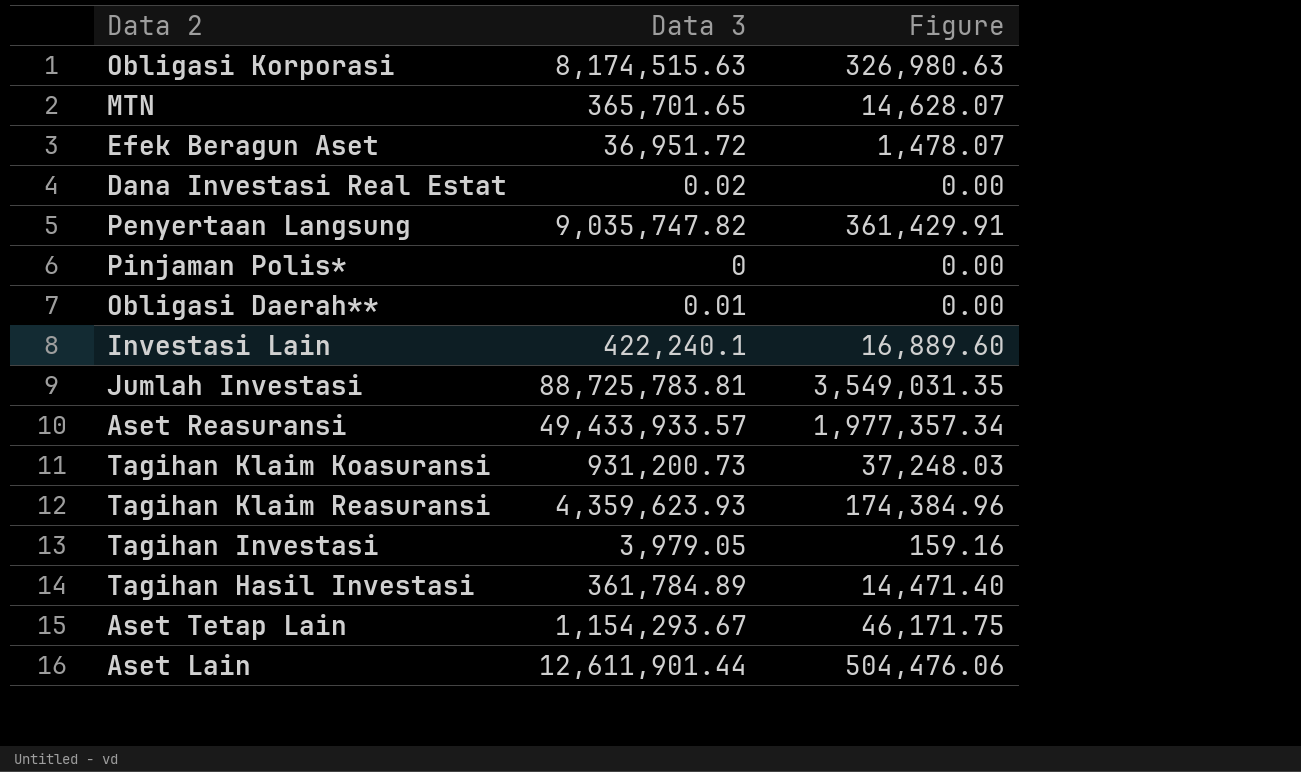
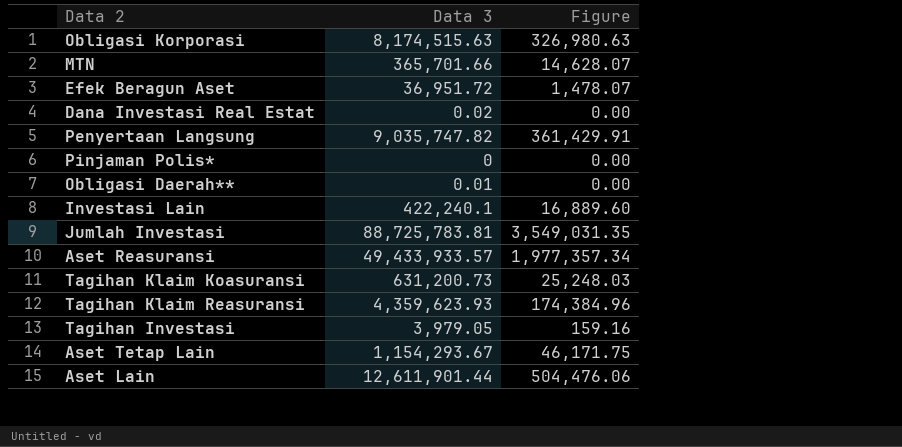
row Tagihan Hasil Investasi: 361,784.89 | 14,471.40 -> none
MTN | Data 3: 365,701.65 -> 365,701.66
Tagihan Klaim Koasuransi | Data 3: 931,200.73 -> 631,200.73
Tagihan Klaim Koasuransi | Figure: 37,248.03 -> 25,248.03

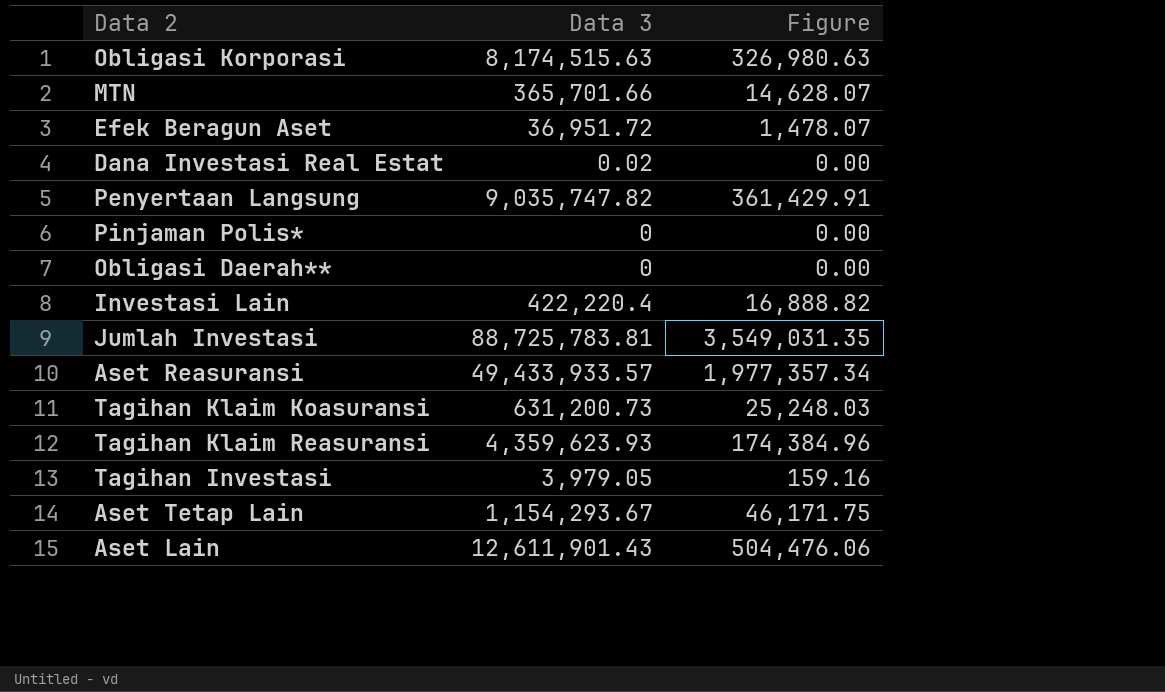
Obligasi Daerah** | Data 3: 0.01 -> 0
Investasi Lain | Data 3: 422,240.1 -> 422,220.4
Investasi Lain | Figure: 16,889.60 -> 16,888.82
Aset Lain | Data 3: 12,611,901.44 -> 12,611,901.43

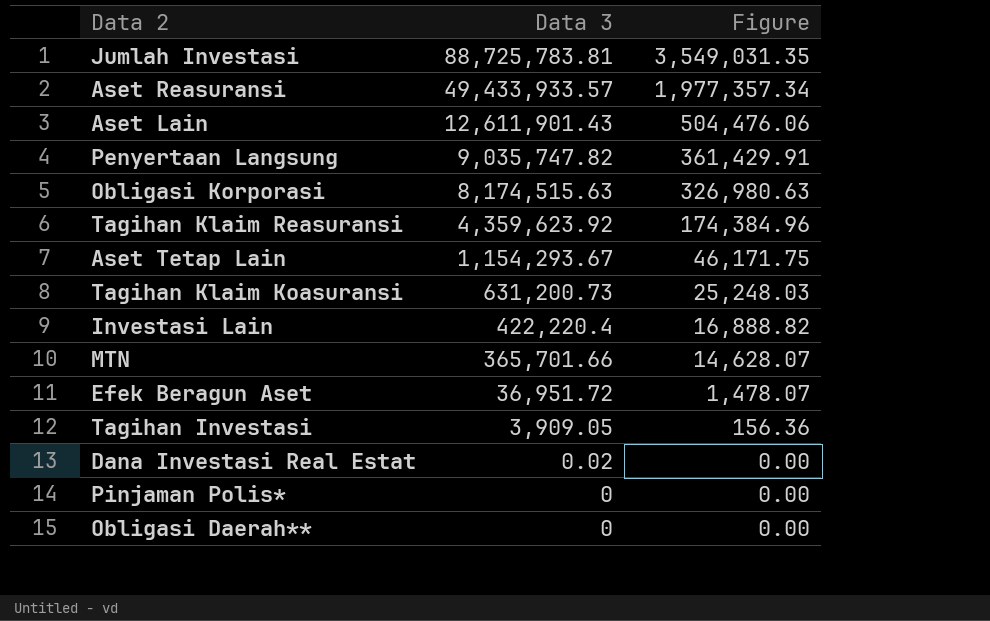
row order: none -> Data 3 descending
Tagihan Klaim Reasuransi | Data 3: 4,359,623.93 -> 4,359,623.92
Tagihan Investasi | Data 3: 3,979.05 -> 3,909.05
Tagihan Investasi | Figure: 159.16 -> 156.36

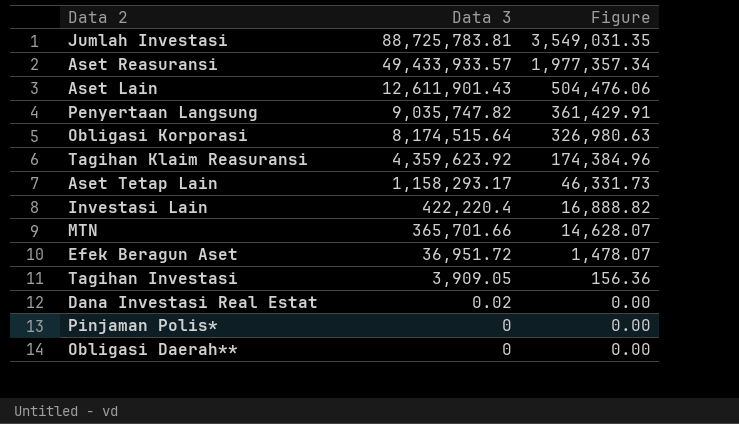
row Tagihan Klaim Koasuransi: 631,200.73 | 25,248.03 -> none
Obligasi Korporasi | Data 3: 8,174,515.63 -> 8,174,515.64
Aset Tetap Lain | Data 3: 1,154,293.67 -> 1,158,293.17
Aset Tetap Lain | Figure: 46,171.75 -> 46,331.73

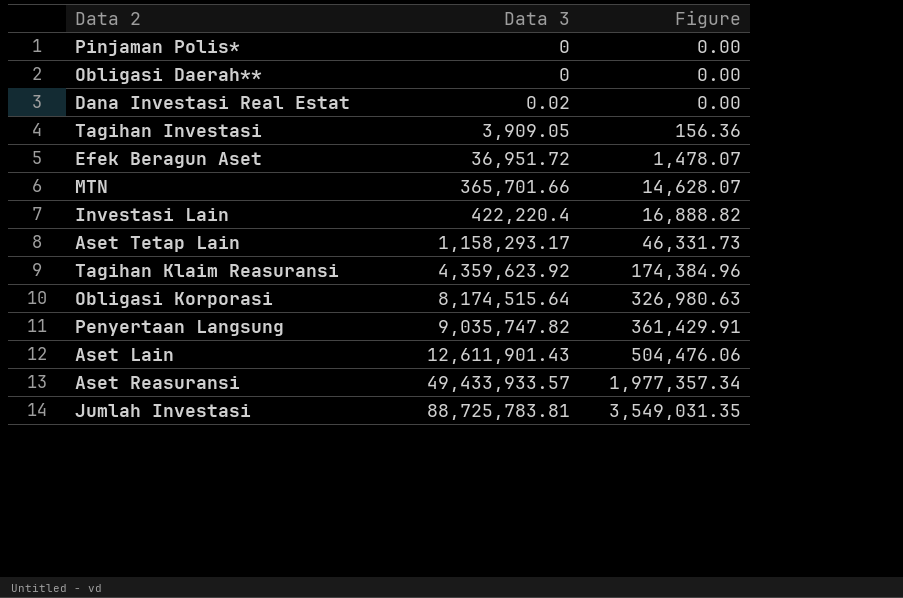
row order: Data 3 descending -> Data 3 ascending

